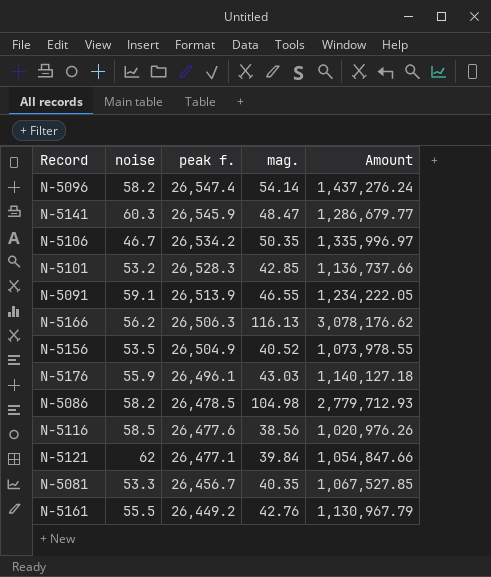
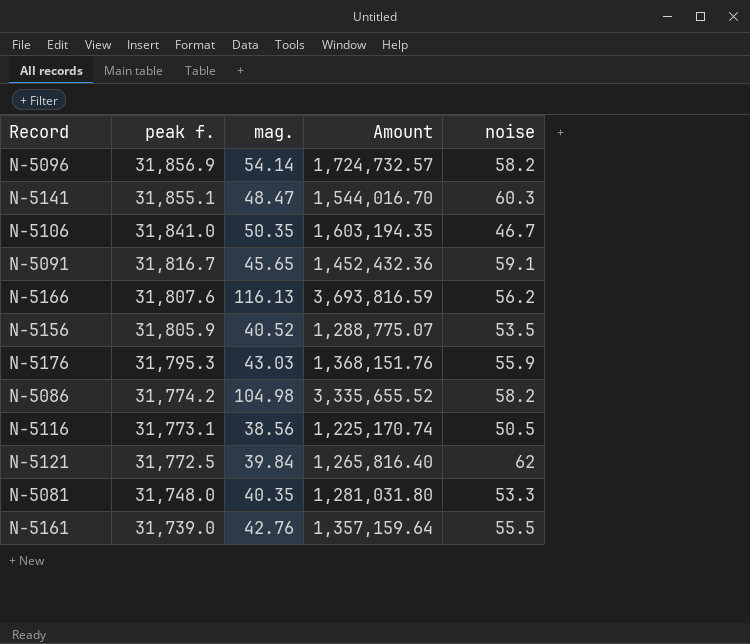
column noise | position: 2 -> 5
row N-5101: 53.2 | 26,528.3 | 42.85 | 1,136,737.66 -> none
N-5096 | peak f.: 26,547.4 -> 31,856.9
N-5096 | Amount: 1,437,276.24 -> 1,724,732.57
N-5141 | peak f.: 26,545.9 -> 31,855.1
N-5141 | Amount: 1,286,679.77 -> 1,544,016.70
N-5106 | peak f.: 26,534.2 -> 31,841.0
N-5106 | Amount: 1,335,996.97 -> 1,603,194.35
N-5091 | peak f.: 26,513.9 -> 31,816.7
N-5091 | mag.: 46.55 -> 45.65
N-5091 | Amount: 1,234,222.05 -> 1,452,432.36
N-5166 | peak f.: 26,506.3 -> 31,807.6
N-5166 | Amount: 3,078,176.62 -> 3,693,816.59
N-5156 | peak f.: 26,504.9 -> 31,805.9
N-5156 | Amount: 1,073,978.55 -> 1,288,775.07
N-5176 | peak f.: 26,496.1 -> 31,795.3
N-5176 | Amount: 1,140,127.18 -> 1,368,151.76
N-5086 | peak f.: 26,478.5 -> 31,774.2
N-5086 | Amount: 2,779,712.93 -> 3,335,655.52
N-5116 | peak f.: 26,477.6 -> 31,773.1
N-5116 | Amount: 1,020,976.26 -> 1,225,170.74
N-5116 | noise: 58.5 -> 50.5
N-5121 | peak f.: 26,477.1 -> 31,772.5
N-5121 | Amount: 1,054,847.66 -> 1,265,816.40
N-5081 | peak f.: 26,456.7 -> 31,748.0
N-5081 | Amount: 1,067,527.85 -> 1,281,031.80
N-5161 | peak f.: 26,449.2 -> 31,739.0
N-5161 | Amount: 1,130,967.79 -> 1,357,159.64

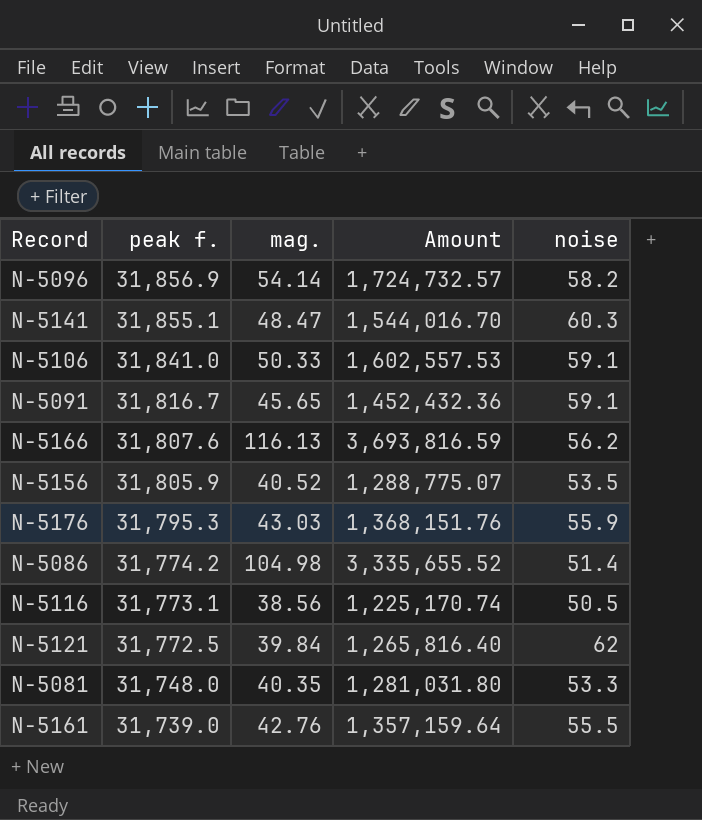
N-5106 | mag.: 50.35 -> 50.33
N-5106 | Amount: 1,603,194.35 -> 1,602,557.53
N-5106 | noise: 46.7 -> 59.1
N-5086 | noise: 58.2 -> 51.4

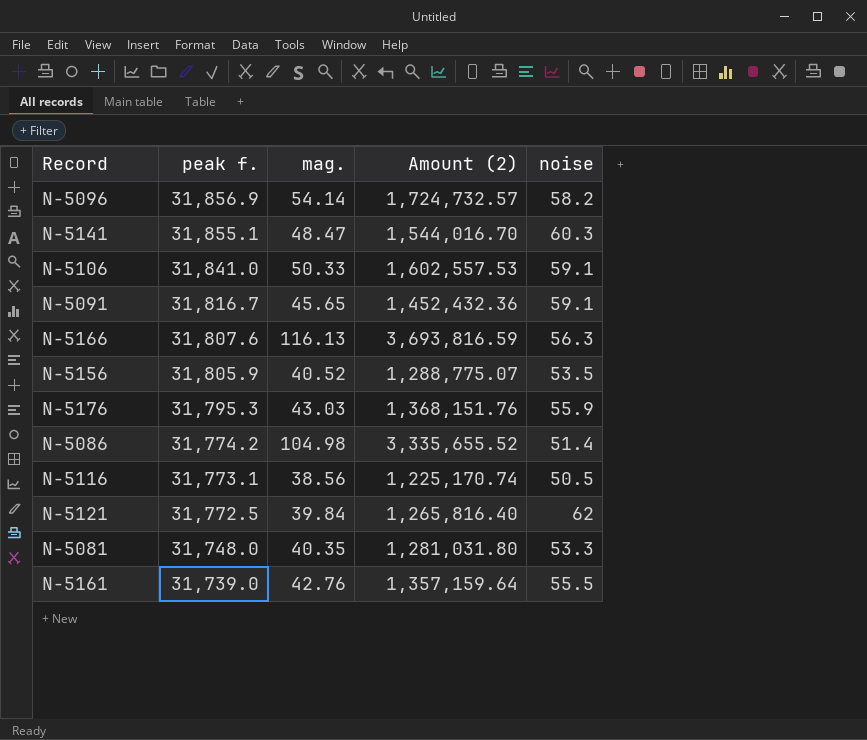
column name: Amount -> Amount (2)
N-5166 | noise: 56.2 -> 56.3

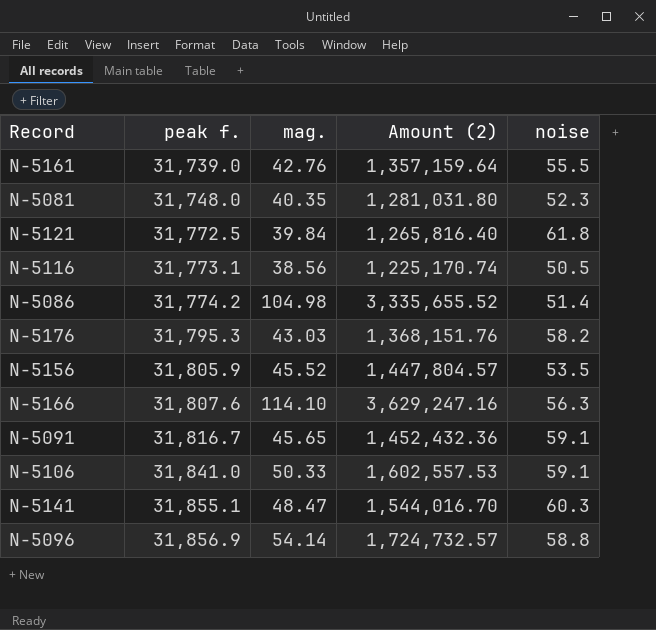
row order: peak f. descending -> peak f. ascending
N-5081 | noise: 53.3 -> 52.3
N-5121 | noise: 62 -> 61.8
N-5176 | noise: 55.9 -> 58.2
N-5156 | mag.: 40.52 -> 45.52
N-5156 | Amount (2): 1,288,775.07 -> 1,447,804.57
N-5166 | mag.: 116.13 -> 114.10
N-5166 | Amount (2): 3,693,816.59 -> 3,629,247.16
N-5096 | noise: 58.2 -> 58.8

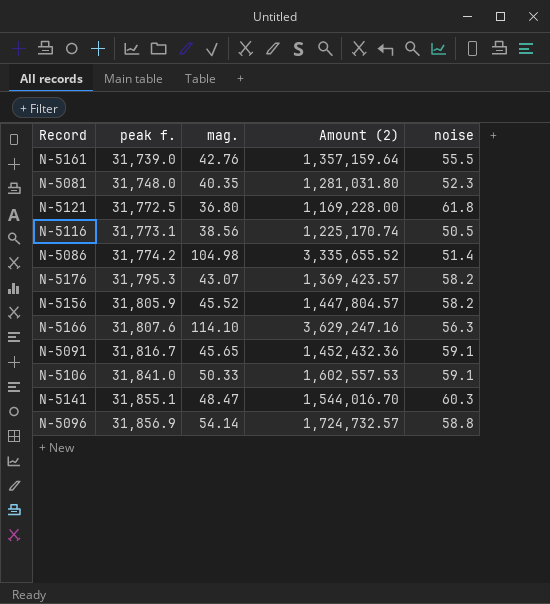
N-5121 | mag.: 39.84 -> 36.80
N-5121 | Amount (2): 1,265,816.40 -> 1,169,228.00
N-5176 | mag.: 43.03 -> 43.07
N-5176 | Amount (2): 1,368,151.76 -> 1,369,423.57
N-5156 | noise: 53.5 -> 58.2

